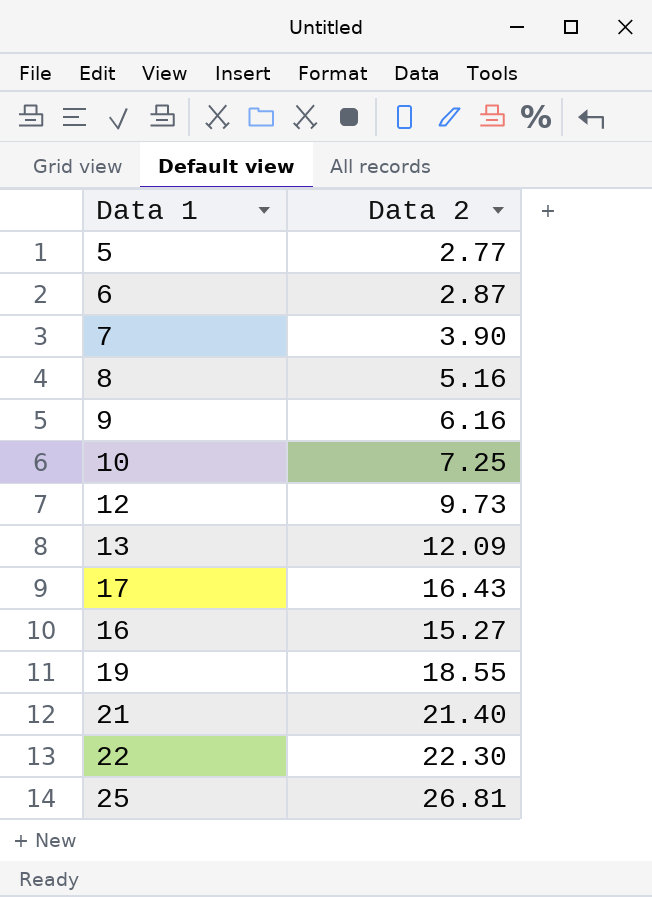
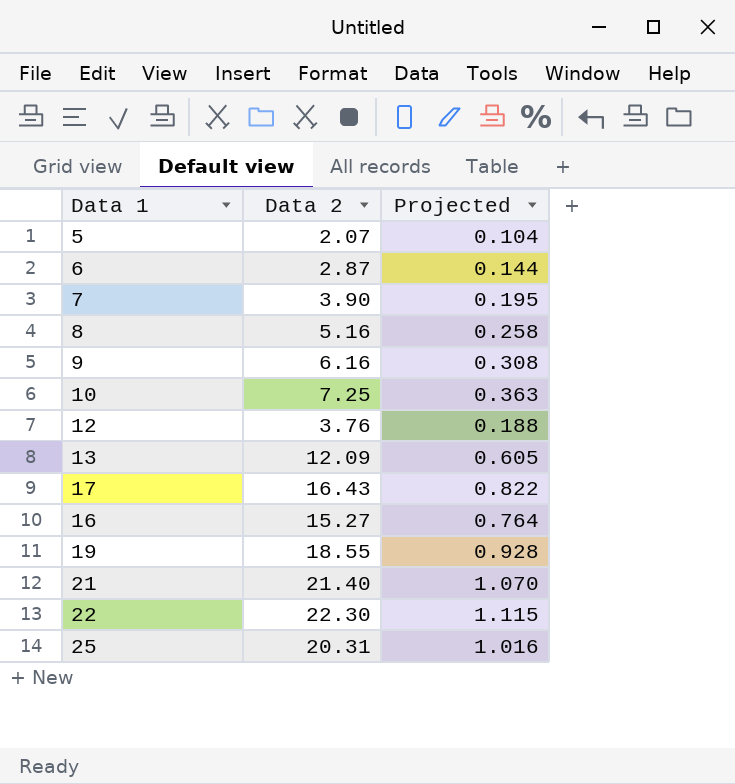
column Projected | formula: none -> [Data 2] * 0.05
5 | Data 2: 2.77 -> 2.07
12 | Data 2: 9.73 -> 3.76
25 | Data 2: 26.81 -> 20.31

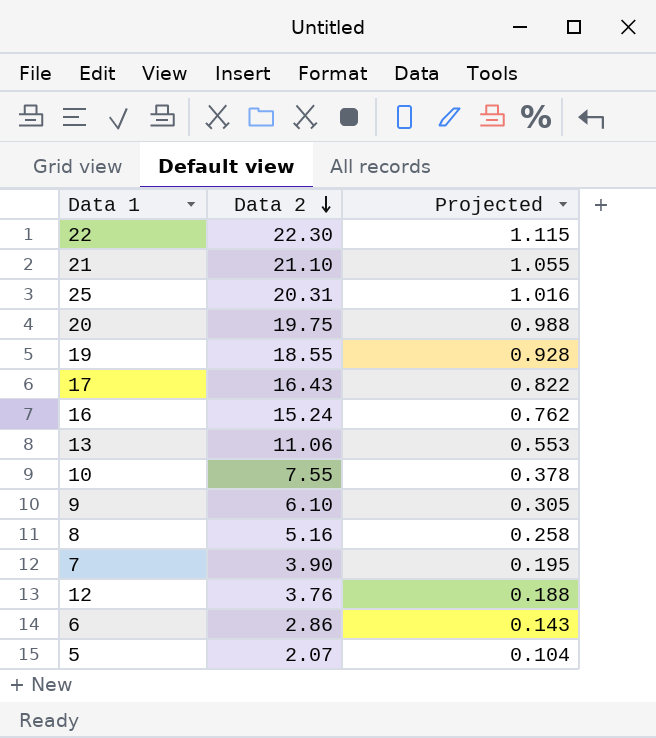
row order: none -> Data 2 descending
21 | Data 2: 21.40 -> 21.10
21 | Projected: 1.070 -> 1.055
row 20: none -> 19.75 | 0.988
16 | Data 2: 15.27 -> 15.24
16 | Projected: 0.764 -> 0.762
13 | Data 2: 12.09 -> 11.06
13 | Projected: 0.605 -> 0.553
10 | Data 2: 7.25 -> 7.55
10 | Projected: 0.363 -> 0.378
9 | Data 2: 6.16 -> 6.10
9 | Projected: 0.308 -> 0.305
6 | Data 2: 2.87 -> 2.86
6 | Projected: 0.144 -> 0.143

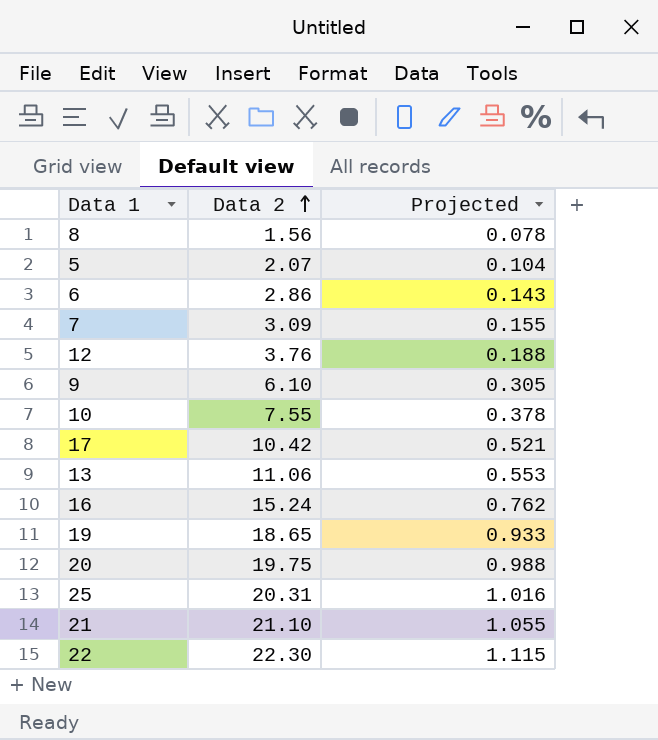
row order: Data 2 descending -> Data 2 ascending
8 | Data 2: 5.16 -> 1.56
8 | Projected: 0.258 -> 0.078
7 | Data 2: 3.90 -> 3.09
7 | Projected: 0.195 -> 0.155
17 | Data 2: 16.43 -> 10.42
17 | Projected: 0.822 -> 0.521
19 | Data 2: 18.55 -> 18.65
19 | Projected: 0.928 -> 0.933

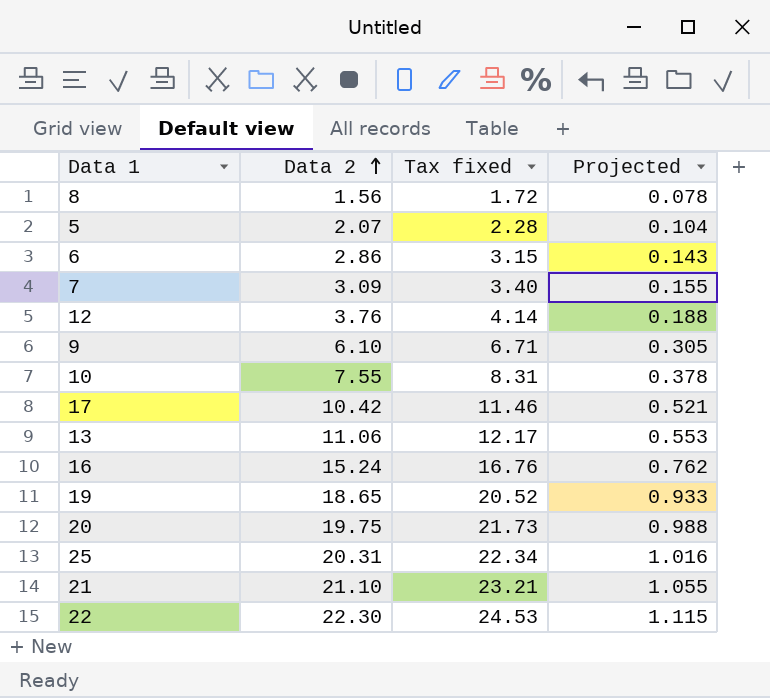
column Tax fixed | formula: none -> [Data 2] * 1.1

